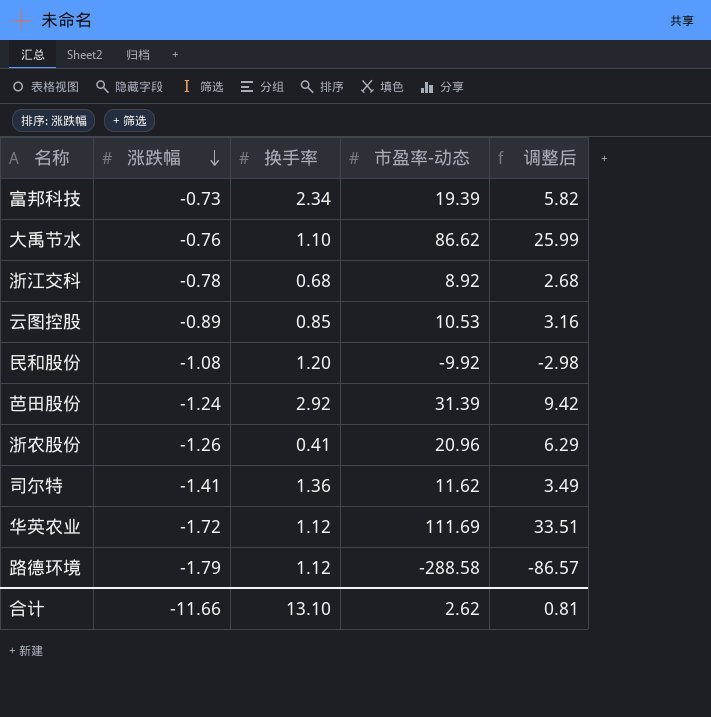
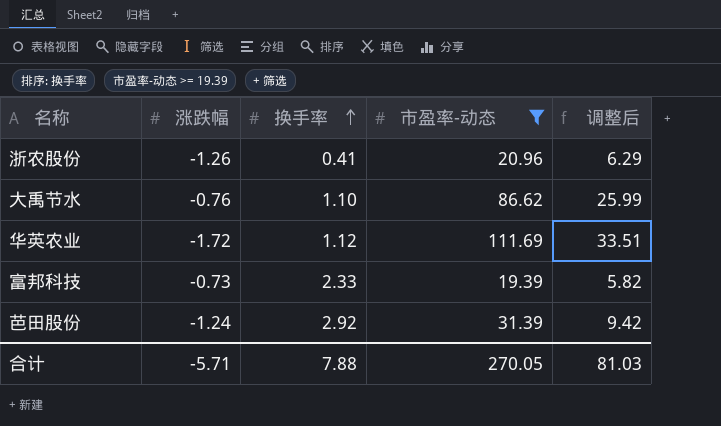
filter: none -> 市盈率-动态 >= 19.39
row order: 涨跌幅 descending -> 换手率 ascending
富邦科技 | 换手率: 2.34 -> 2.33
合计 | 涨跌幅: -11.66 -> -5.71
合计 | 换手率: 13.10 -> 7.88
合计 | 市盈率-动态: 2.62 -> 270.05
合计 | 调整后: 0.81 -> 81.03

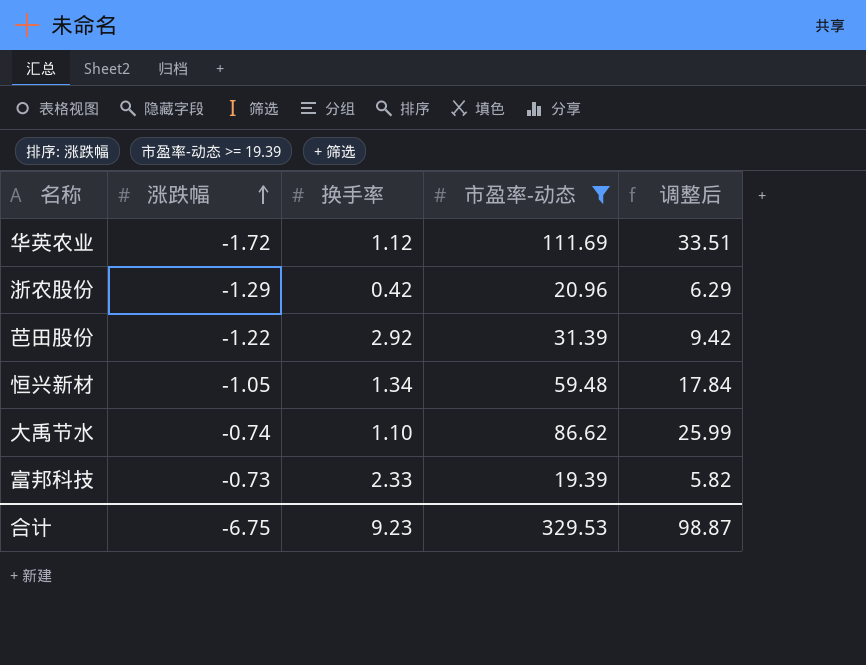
row order: 换手率 ascending -> 涨跌幅 ascending
浙农股份 | 涨跌幅: -1.26 -> -1.29
浙农股份 | 换手率: 0.41 -> 0.42
芭田股份 | 涨跌幅: -1.24 -> -1.22
row 恒兴新材: none -> -1.05 | 1.34 | 59.48 | 17.84
大禹节水 | 涨跌幅: -0.76 -> -0.74
合计 | 涨跌幅: -5.71 -> -6.75
合计 | 换手率: 7.88 -> 9.23
合计 | 市盈率-动态: 270.05 -> 329.53
合计 | 调整后: 81.03 -> 98.87

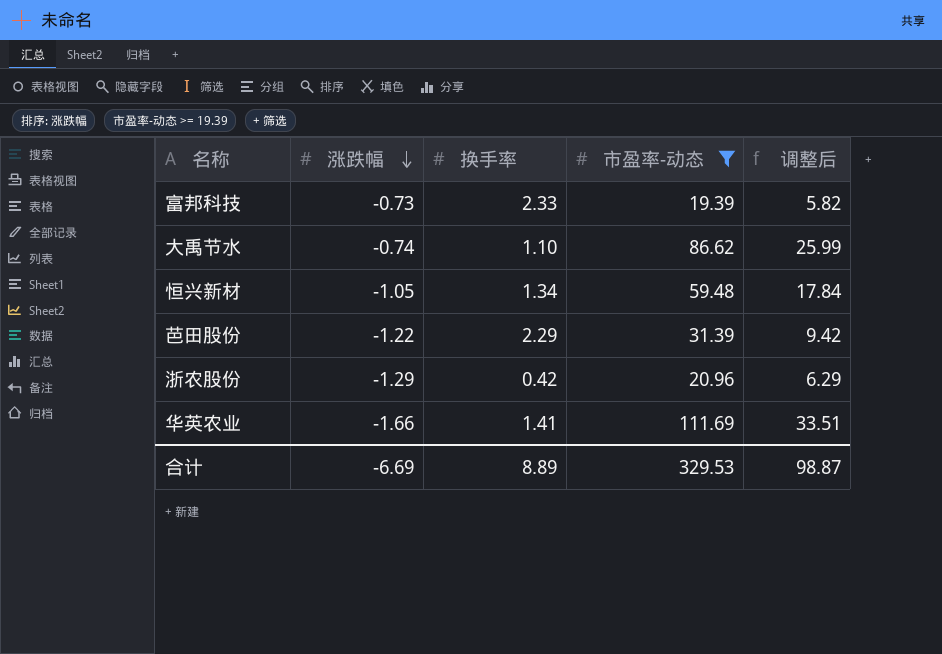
row order: 涨跌幅 ascending -> 涨跌幅 descending
芭田股份 | 换手率: 2.92 -> 2.29
华英农业 | 涨跌幅: -1.72 -> -1.66
华英农业 | 换手率: 1.12 -> 1.41
合计 | 涨跌幅: -6.75 -> -6.69
合计 | 换手率: 9.23 -> 8.89

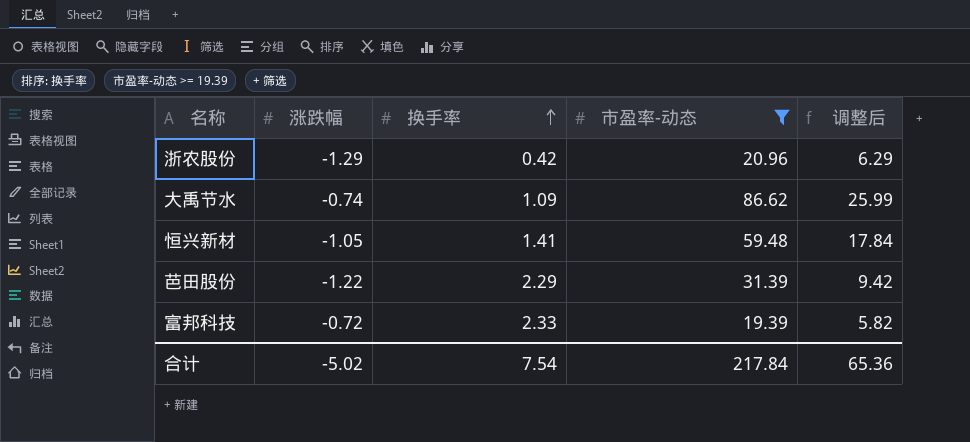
row order: 涨跌幅 descending -> 换手率 ascending
row 华英农业: -1.66 | 1.41 | 111.69 | 33.51 -> none
大禹节水 | 换手率: 1.10 -> 1.09
恒兴新材 | 换手率: 1.34 -> 1.41
富邦科技 | 涨跌幅: -0.73 -> -0.72
合计 | 涨跌幅: -6.69 -> -5.02
合计 | 换手率: 8.89 -> 7.54
合计 | 市盈率-动态: 329.53 -> 217.84
合计 | 调整后: 98.87 -> 65.36

